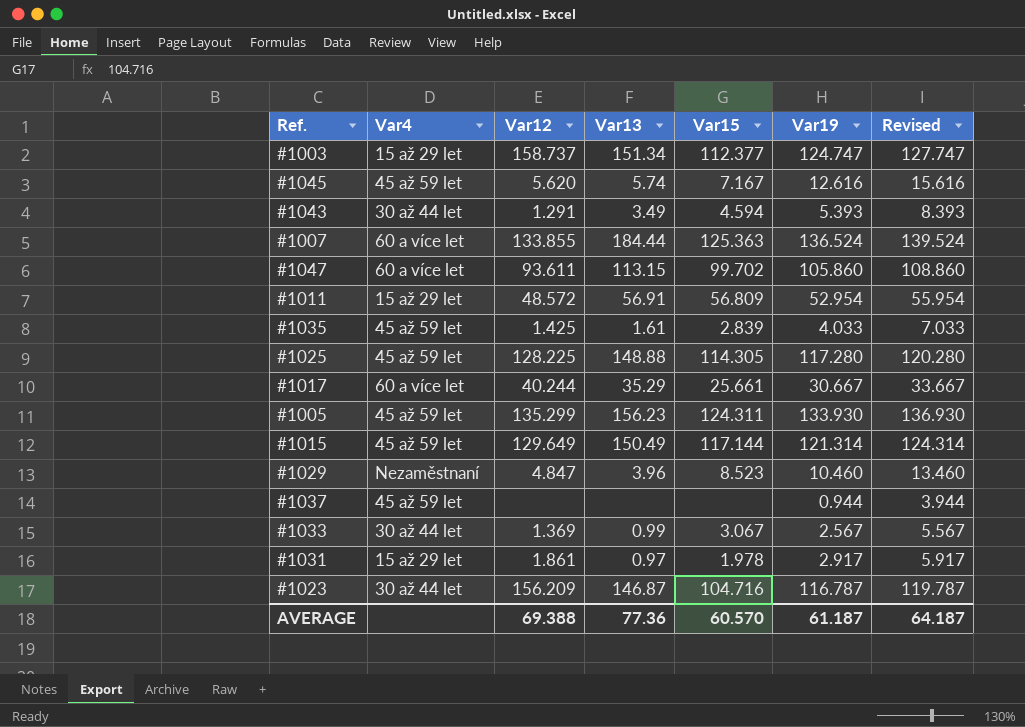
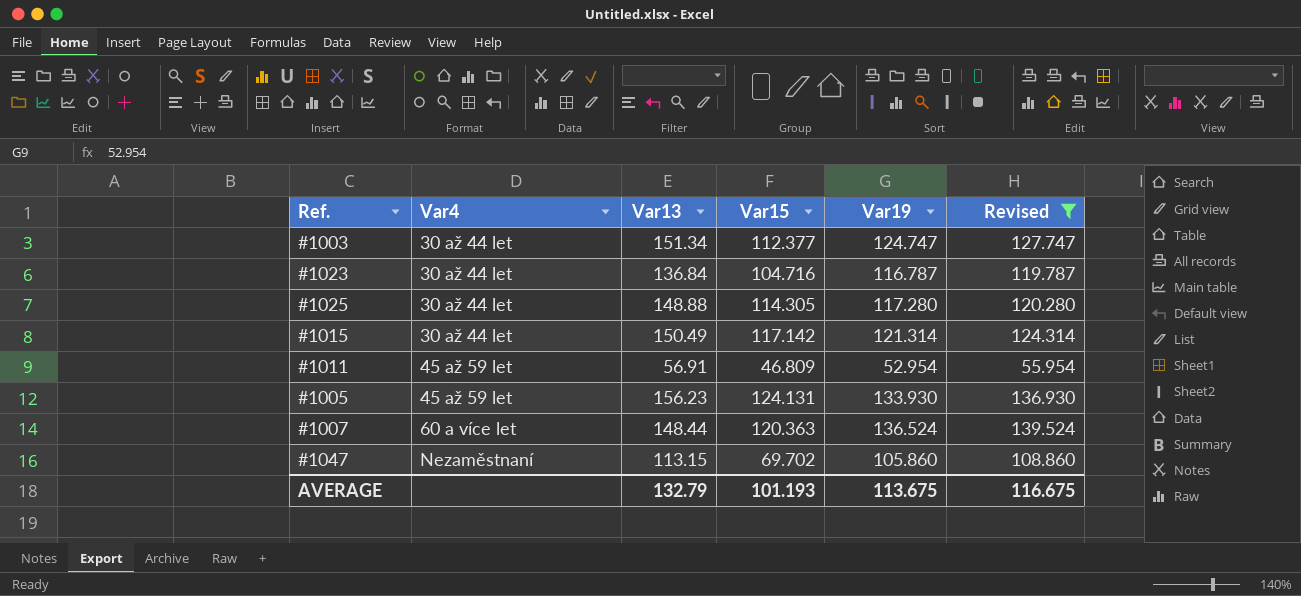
filter: none -> Revised >= 55.954
row order: none -> Var4 ascending
column Var12 | position: 3 -> none
#1003 | Var4: 15 až 29 let -> 30 až 44 let
#1023 | Var13: 146.87 -> 136.84
#1025 | Var4: 45 až 59 let -> 30 až 44 let
#1015 | Var4: 45 až 59 let -> 30 až 44 let
#1015 | Var15: 117.144 -> 117.142
#1011 | Var4: 15 až 29 let -> 45 až 59 let
#1011 | Var15: 56.809 -> 46.809
#1005 | Var15: 124.311 -> 124.131
#1007 | Var13: 184.44 -> 148.44
#1007 | Var15: 125.363 -> 120.363
#1047 | Var4: 60 a více let -> Nezaměstnaní
#1047 | Var15: 99.702 -> 69.702
AVERAGE | Var13: 77.36 -> 132.79
AVERAGE | Var15: 60.570 -> 101.193
AVERAGE | Var19: 61.187 -> 113.675
AVERAGE | Revised: 64.187 -> 116.675

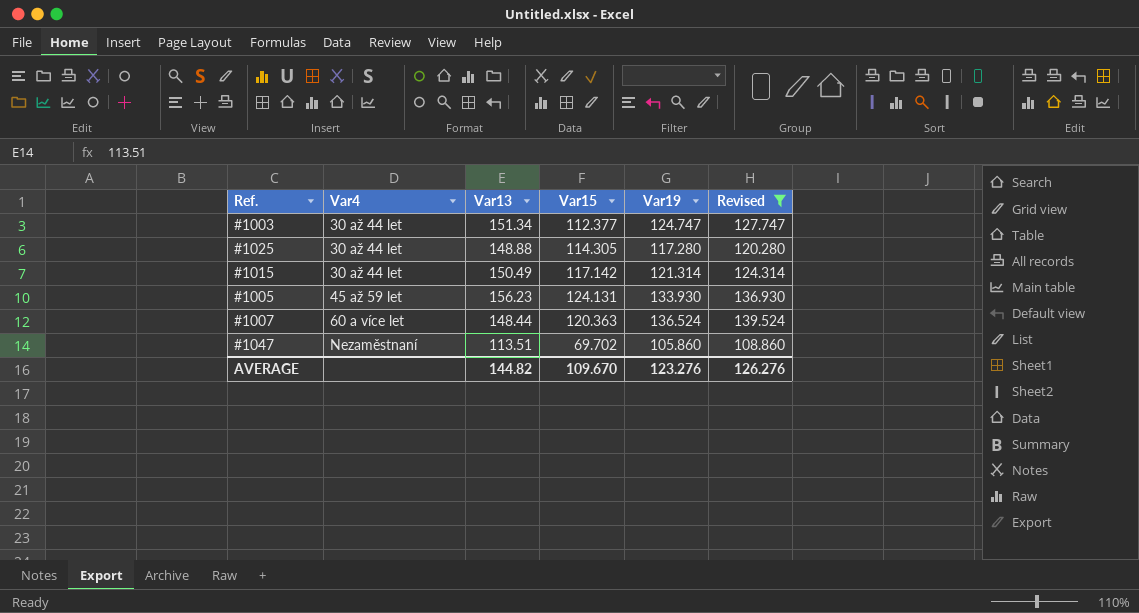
row #1023: 30 až 44 let | 136.84 | 104.716 | 116.787 | 119.787 -> none
row #1011: 45 až 59 let | 56.91 | 46.809 | 52.954 | 55.954 -> none
#1047 | Var13: 113.15 -> 113.51
AVERAGE | Var13: 132.79 -> 144.82
AVERAGE | Var15: 101.193 -> 109.670
AVERAGE | Var19: 113.675 -> 123.276
AVERAGE | Revised: 116.675 -> 126.276

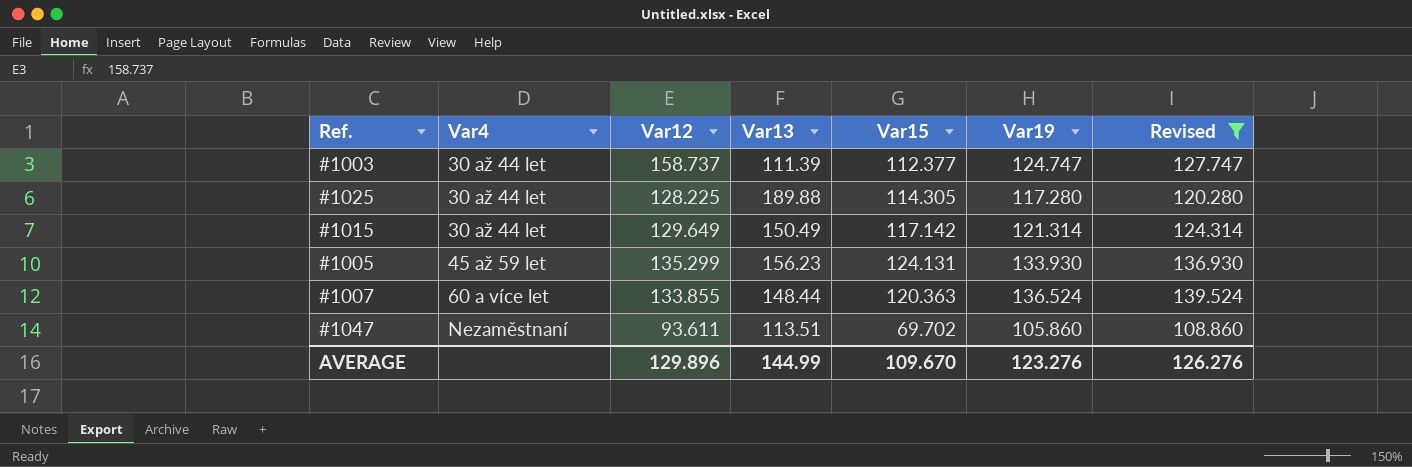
column Var12 | position: none -> 3
#1003 | Var13: 151.34 -> 111.39
#1025 | Var13: 148.88 -> 189.88
AVERAGE | Var13: 144.82 -> 144.99

